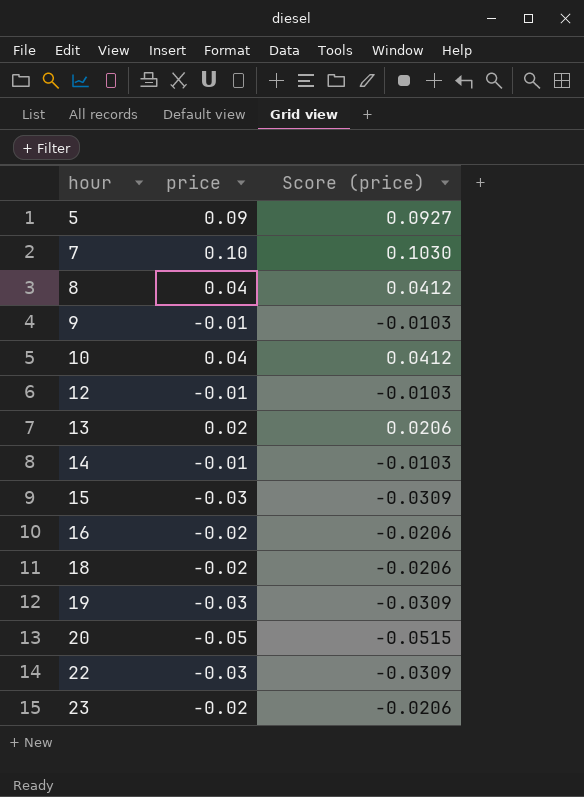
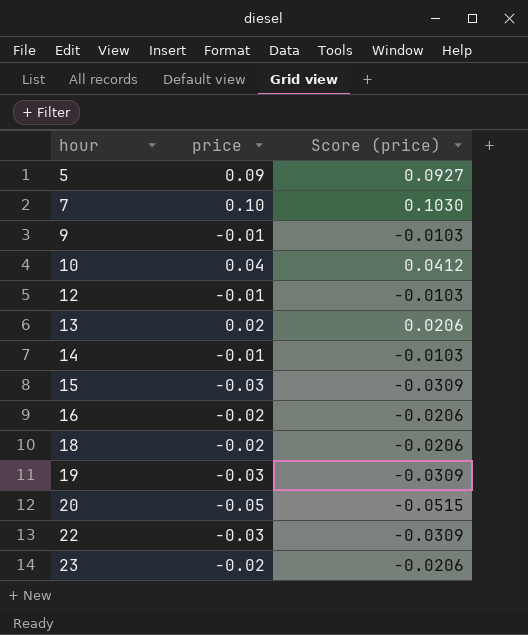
row 8: 0.04 | 0.0412 -> none

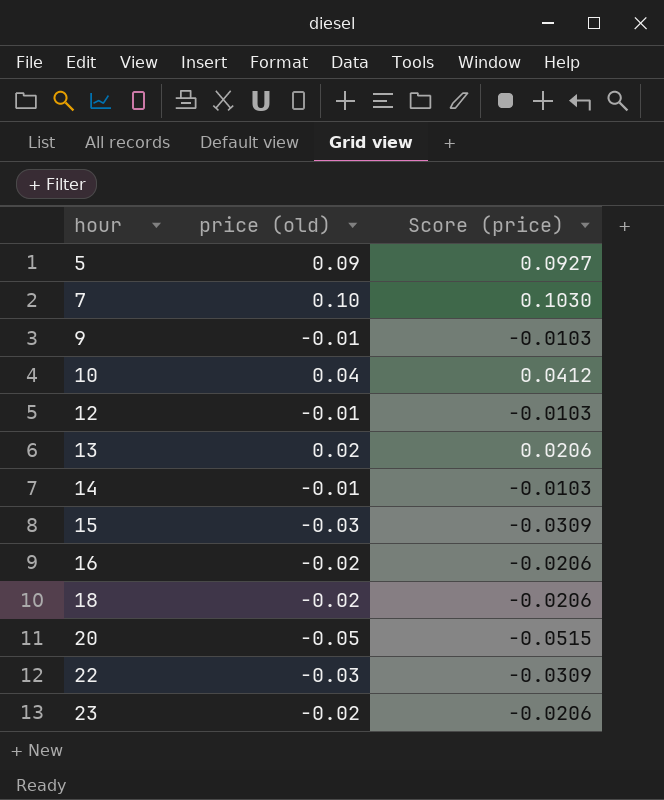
column name: price -> price (old)
row 19: -0.03 | -0.0309 -> none

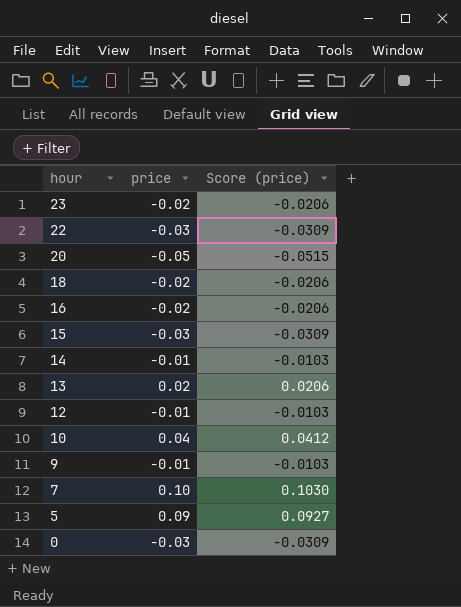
row order: hour ascending -> hour descending
column name: price (old) -> price
row 0: none -> -0.03 | -0.0309

